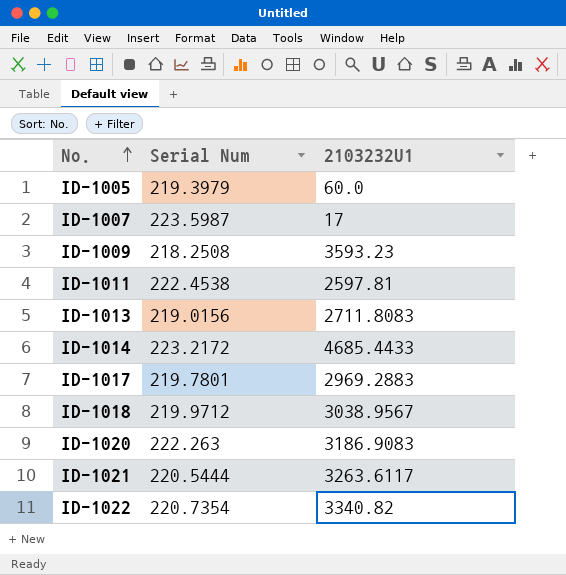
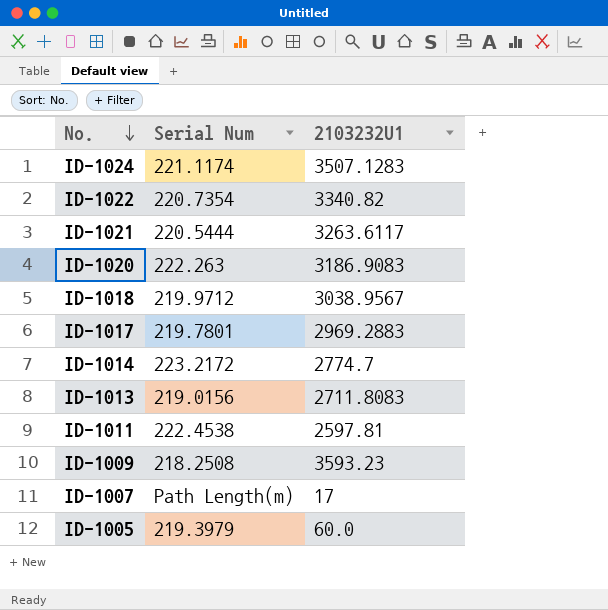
row order: No. ascending -> No. descending
row ID-1024: none -> 221.1174 | 3507.1283
ID-1014 | 2103232U1: 4685.4433 -> 2774.7
ID-1007 | Serial Num: 223.5987 -> Path Length(m)

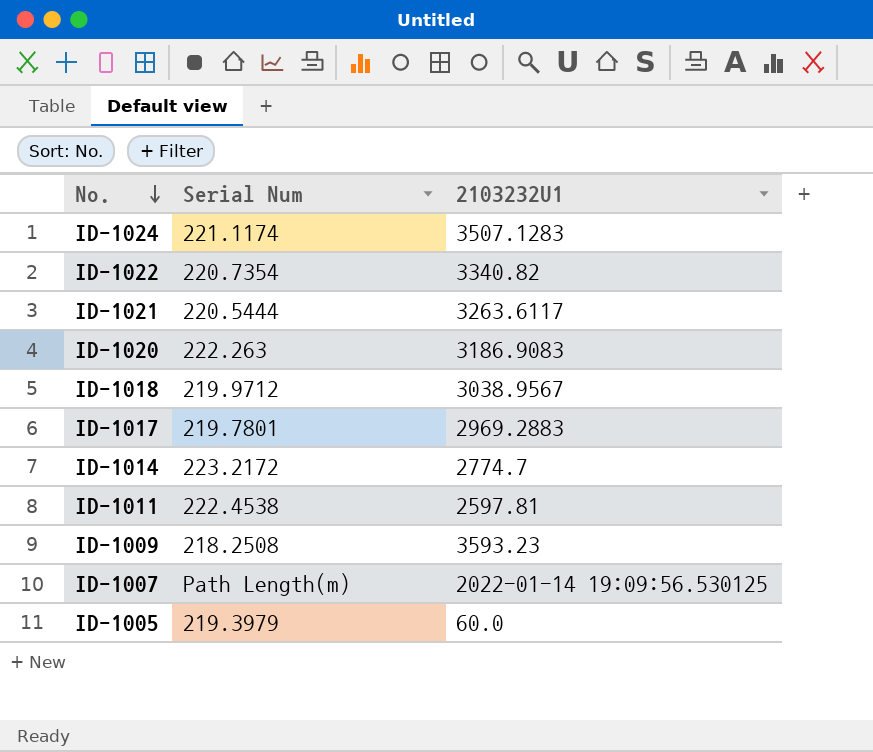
row ID-1013: 219.0156 | 2711.8083 -> none
ID-1007 | 2103232U1: 17 -> 2022-01-14 19:09:56.530125

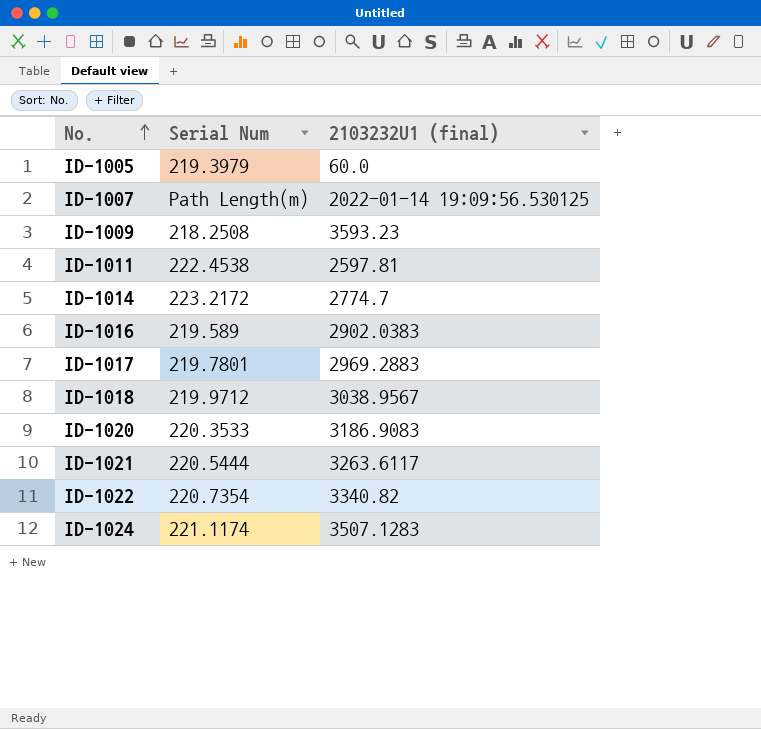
row order: No. descending -> No. ascending
column name: 2103232U1 -> 2103232U1 (final)
row ID-1016: none -> 219.589 | 2902.0383
ID-1020 | Serial Num: 222.263 -> 220.3533

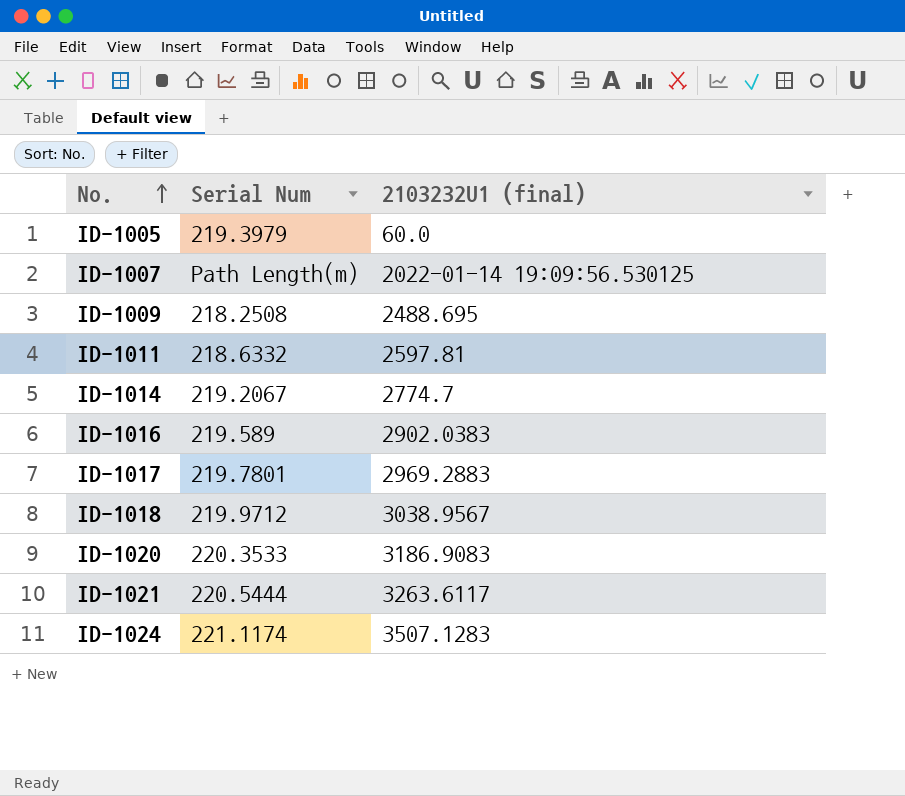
row ID-1022: 220.7354 | 3340.82 -> none
ID-1009 | 2103232U1 (final): 3593.23 -> 2488.695
ID-1011 | Serial Num: 222.4538 -> 218.6332
ID-1014 | Serial Num: 223.2172 -> 219.2067

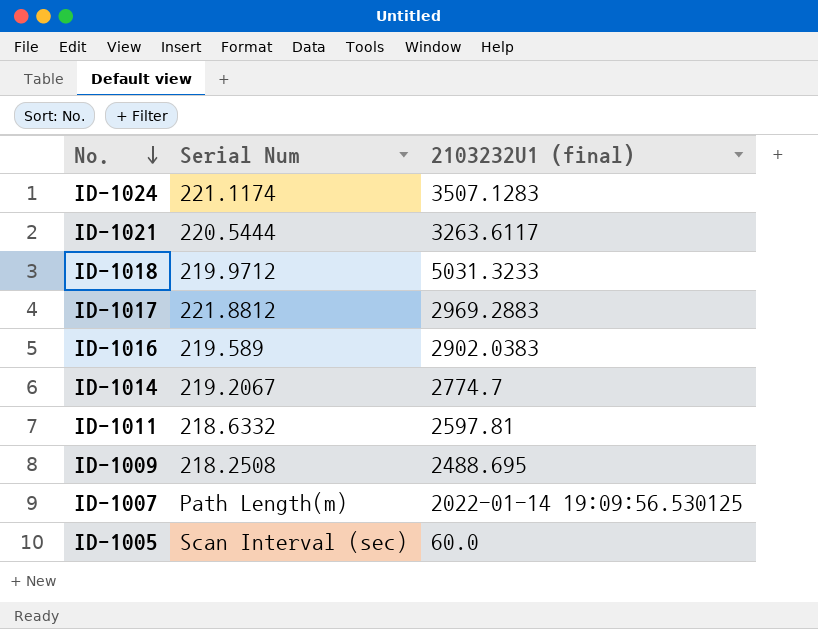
row order: No. ascending -> No. descending
row ID-1020: 220.3533 | 3186.9083 -> none
ID-1018 | 2103232U1 (final): 3038.9567 -> 5031.3233
ID-1017 | Serial Num: 219.7801 -> 221.8812
ID-1005 | Serial Num: 219.3979 -> Scan Interval (sec)

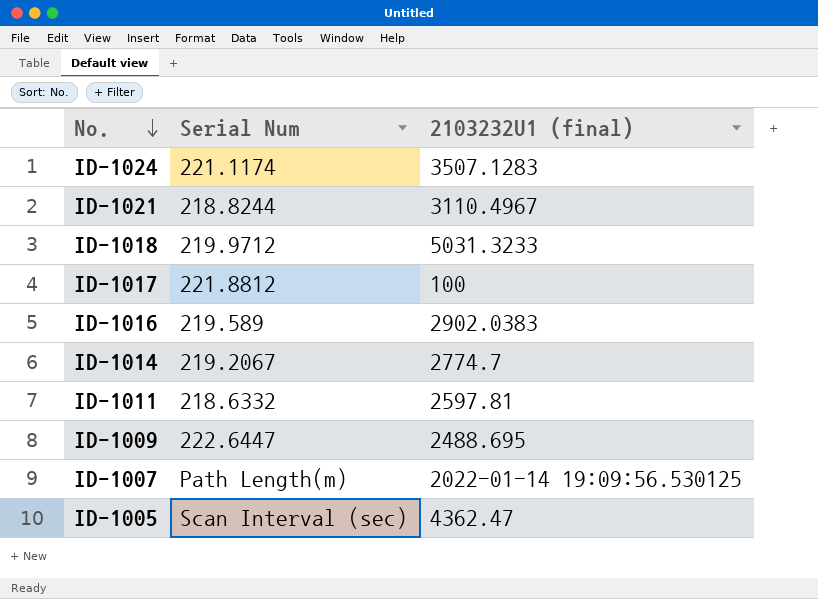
ID-1021 | Serial Num: 220.5444 -> 218.8244
ID-1021 | 2103232U1 (final): 3263.6117 -> 3110.4967
ID-1017 | 2103232U1 (final): 2969.2883 -> 100
ID-1009 | Serial Num: 218.2508 -> 222.6447
ID-1005 | 2103232U1 (final): 60.0 -> 4362.47

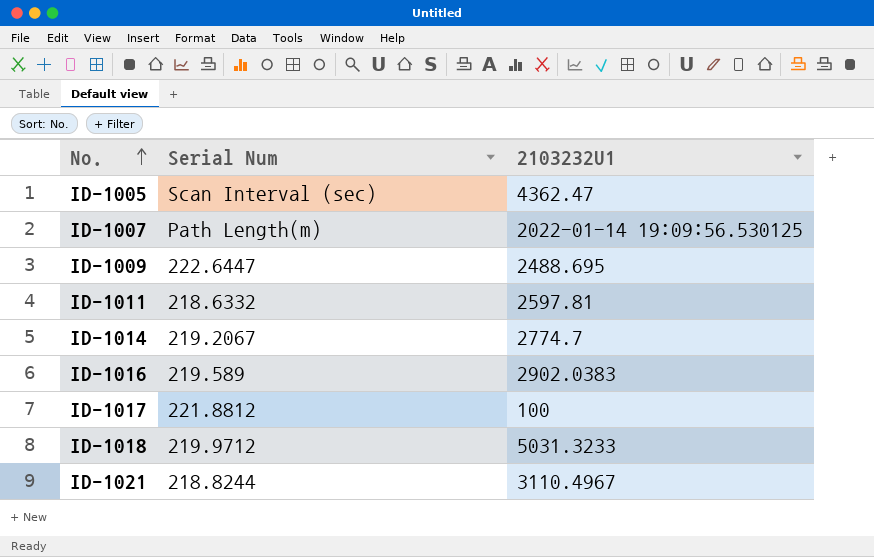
row order: No. descending -> No. ascending
column name: 2103232U1 (final) -> 2103232U1
row ID-1024: 221.1174 | 3507.1283 -> none

